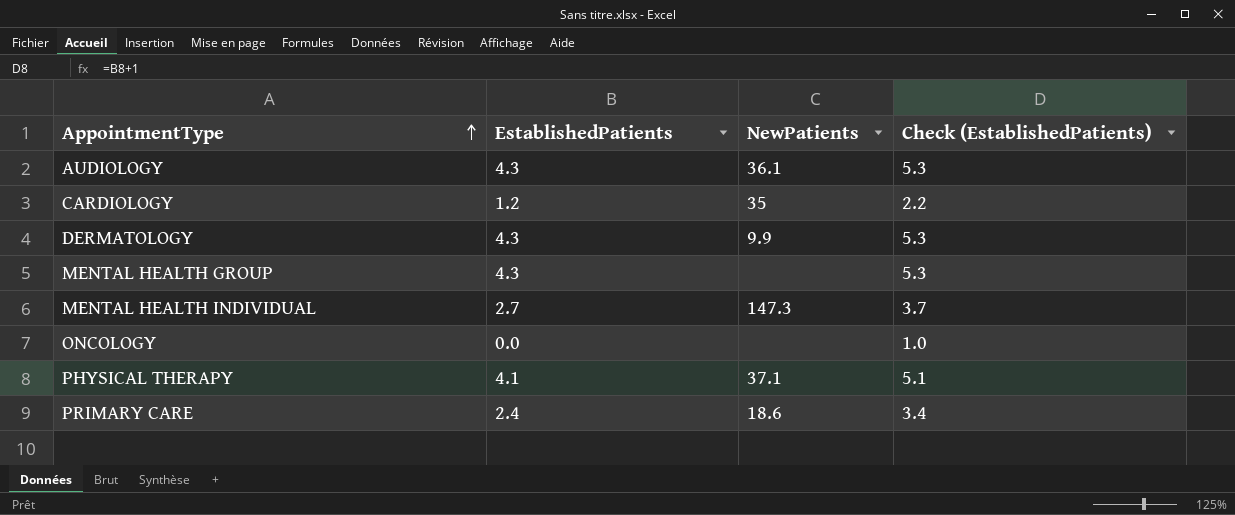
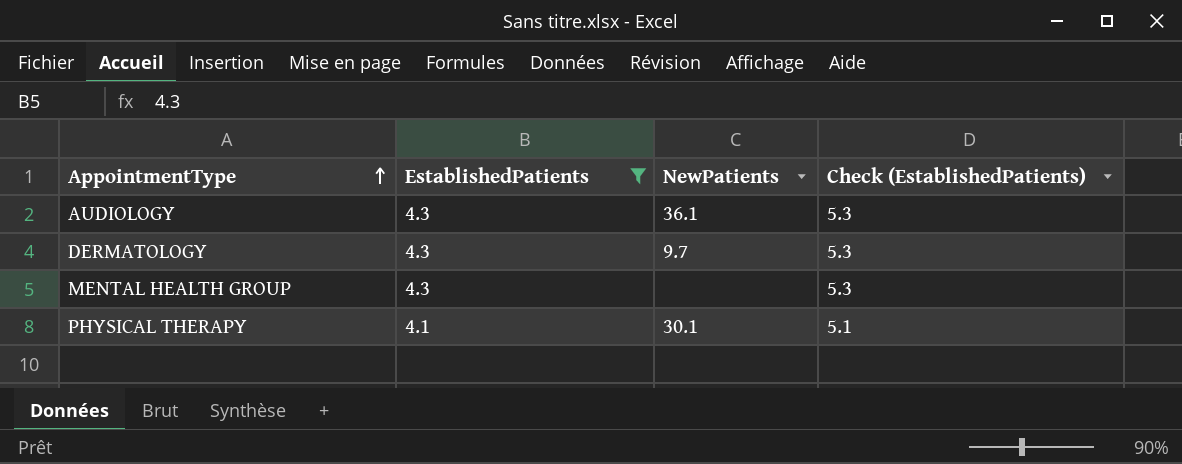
filter: none -> EstablishedPatients >= 4.1
DERMATOLOGY | NewPatients: 9.9 -> 9.7
PHYSICAL THERAPY | NewPatients: 37.1 -> 30.1

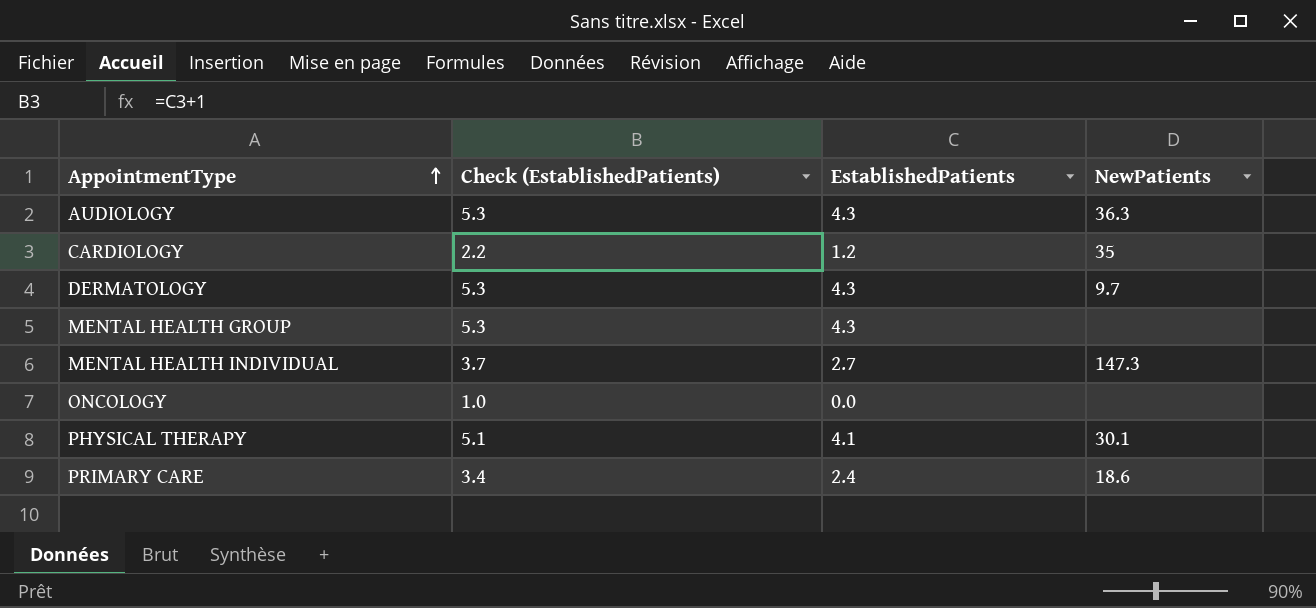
filter: EstablishedPatients >= 4.1 -> none
column Check (EstablishedPatients) | position: 4 -> 2
AUDIOLOGY | NewPatients: 36.1 -> 36.3

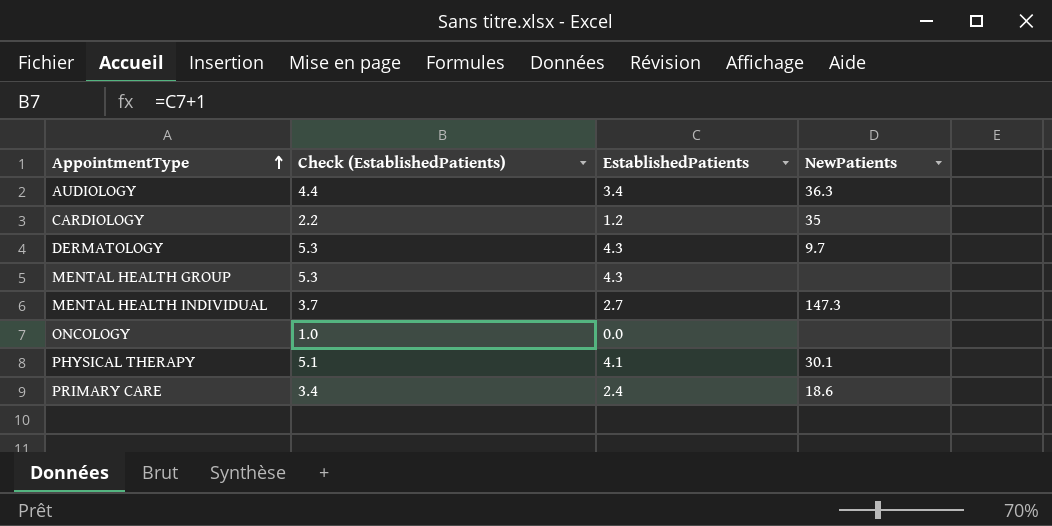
AUDIOLOGY | Check (EstablishedPatients): 5.3 -> 4.4
AUDIOLOGY | EstablishedPatients: 4.3 -> 3.4

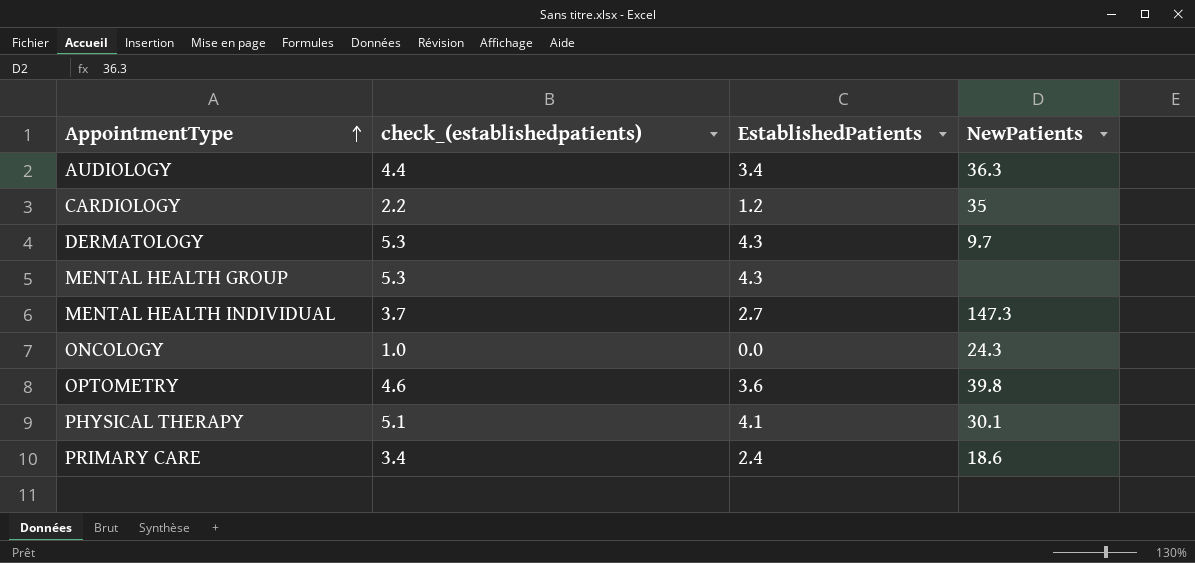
column name: Check (EstablishedPatients) -> check_(establishedpatients)
ONCOLOGY | NewPatients: none -> 24.3
row OPTOMETRY: none -> 4.6 | 3.6 | 39.8

